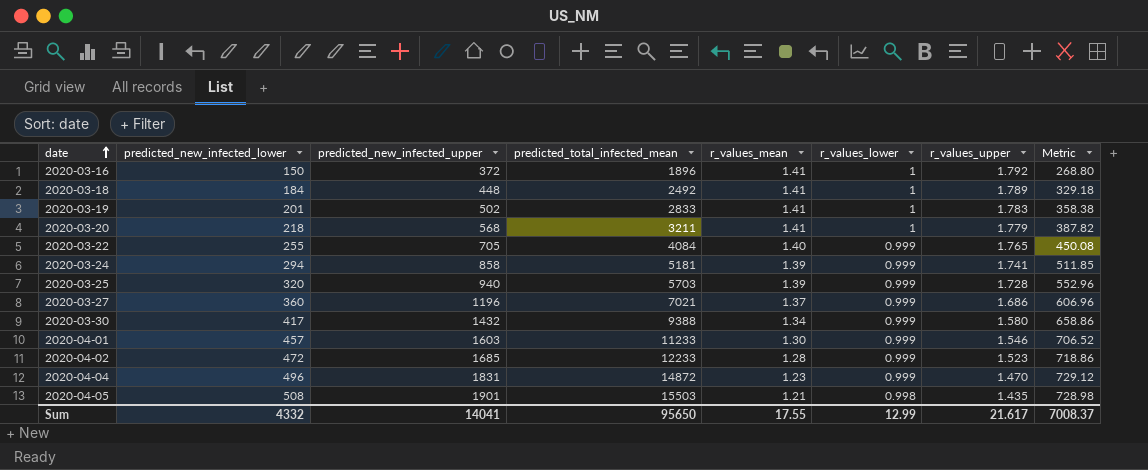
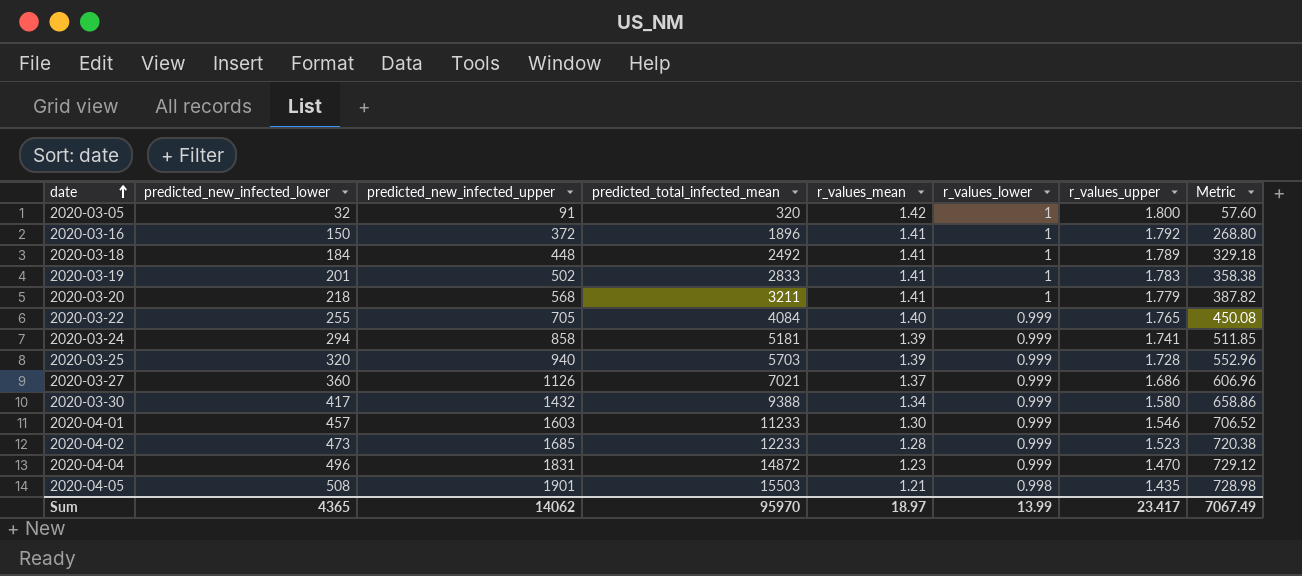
row 2020-03-05: none -> 32 | 91 | 320 | 1.42 | 1 | 1.800 | 57.60
2020-03-27 | predicted_new_infected_upper: 1196 -> 1126
2020-04-02 | predicted_new_infected_lower: 472 -> 473
2020-04-02 | Metric: 718.86 -> 720.38
Sum | predicted_new_infected_lower: 4332 -> 4365
Sum | predicted_new_infected_upper: 14041 -> 14062
Sum | predicted_total_infected_mean: 95650 -> 95970
Sum | r_values_mean: 17.55 -> 18.97
Sum | r_values_lower: 12.99 -> 13.99
Sum | r_values_upper: 21.617 -> 23.417
Sum | Metric: 7008.37 -> 7067.49

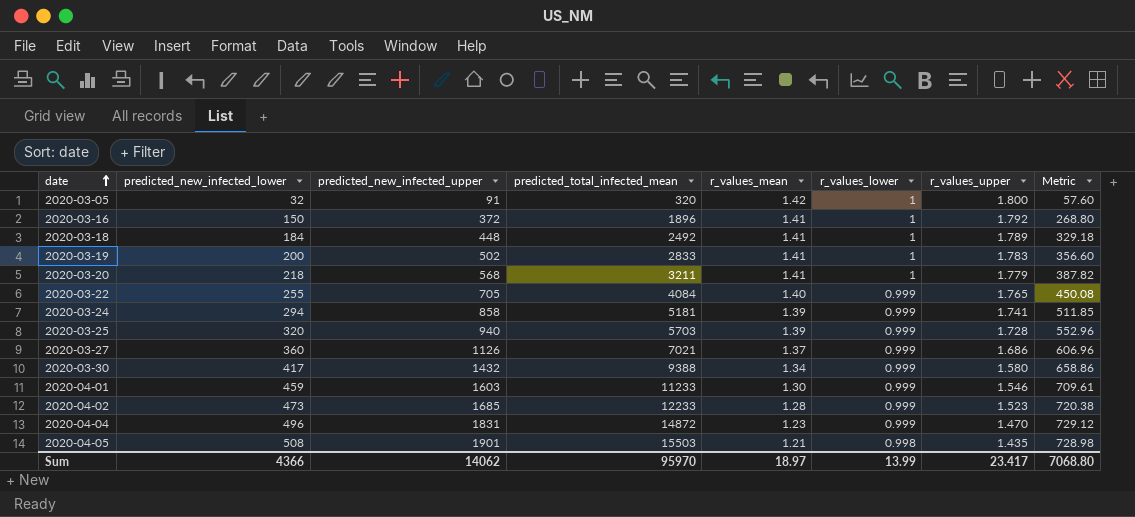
2020-03-19 | predicted_new_infected_lower: 201 -> 200
2020-03-19 | Metric: 358.38 -> 356.60
2020-04-01 | predicted_new_infected_lower: 457 -> 459
2020-04-01 | Metric: 706.52 -> 709.61
Sum | predicted_new_infected_lower: 4365 -> 4366
Sum | Metric: 7067.49 -> 7068.80

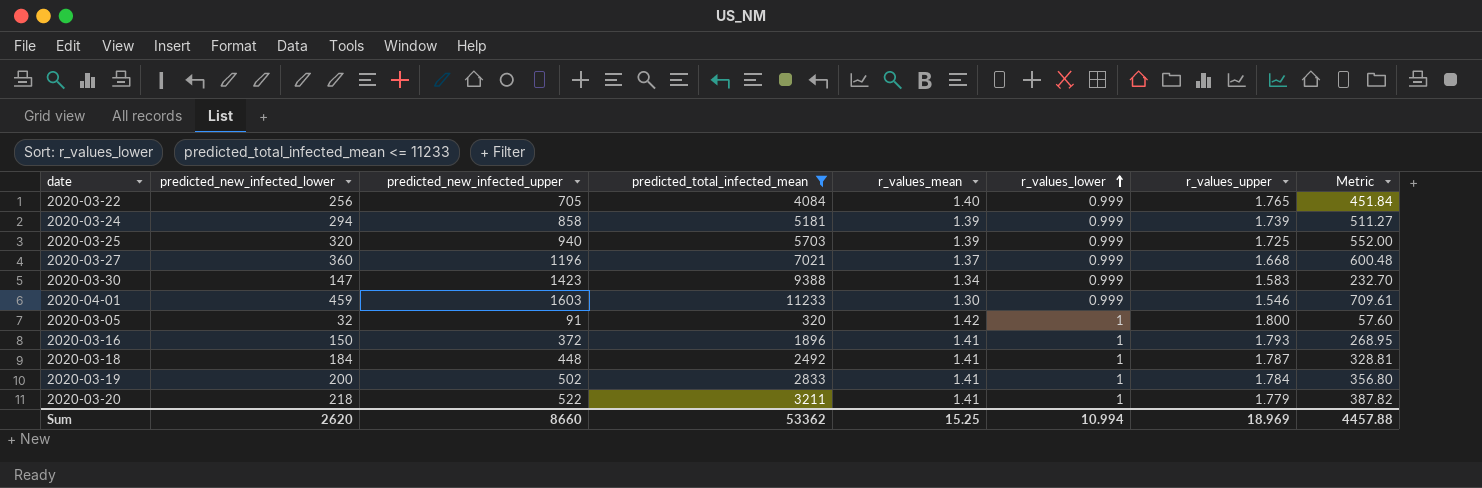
filter: none -> predicted_total_infected_mean <= 11233
row order: date ascending -> r_values_lower ascending
2020-03-22 | predicted_new_infected_lower: 255 -> 256
2020-03-22 | Metric: 450.08 -> 451.84
2020-03-24 | r_values_upper: 1.741 -> 1.739
2020-03-24 | Metric: 511.85 -> 511.27
2020-03-25 | r_values_upper: 1.728 -> 1.725
2020-03-25 | Metric: 552.96 -> 552.00
2020-03-27 | predicted_new_infected_upper: 1126 -> 1196
2020-03-27 | r_values_upper: 1.686 -> 1.668
2020-03-27 | Metric: 606.96 -> 600.48
2020-03-30 | predicted_new_infected_lower: 417 -> 147
2020-03-30 | predicted_new_infected_upper: 1432 -> 1423
2020-03-30 | r_values_upper: 1.580 -> 1.583
2020-03-30 | Metric: 658.86 -> 232.70
2020-03-16 | r_values_upper: 1.792 -> 1.793
2020-03-16 | Metric: 268.80 -> 268.95
2020-03-18 | r_values_upper: 1.789 -> 1.787
2020-03-18 | Metric: 329.18 -> 328.81
2020-03-19 | r_values_upper: 1.783 -> 1.784
2020-03-19 | Metric: 356.60 -> 356.80
2020-03-20 | predicted_new_infected_upper: 568 -> 522
Sum | predicted_new_infected_lower: 4366 -> 2620
Sum | predicted_new_infected_upper: 14062 -> 8660
Sum | predicted_total_infected_mean: 95970 -> 53362
Sum | r_values_mean: 18.97 -> 15.25
Sum | r_values_lower: 13.99 -> 10.994
Sum | r_values_upper: 23.417 -> 18.969
Sum | Metric: 7068.80 -> 4457.88

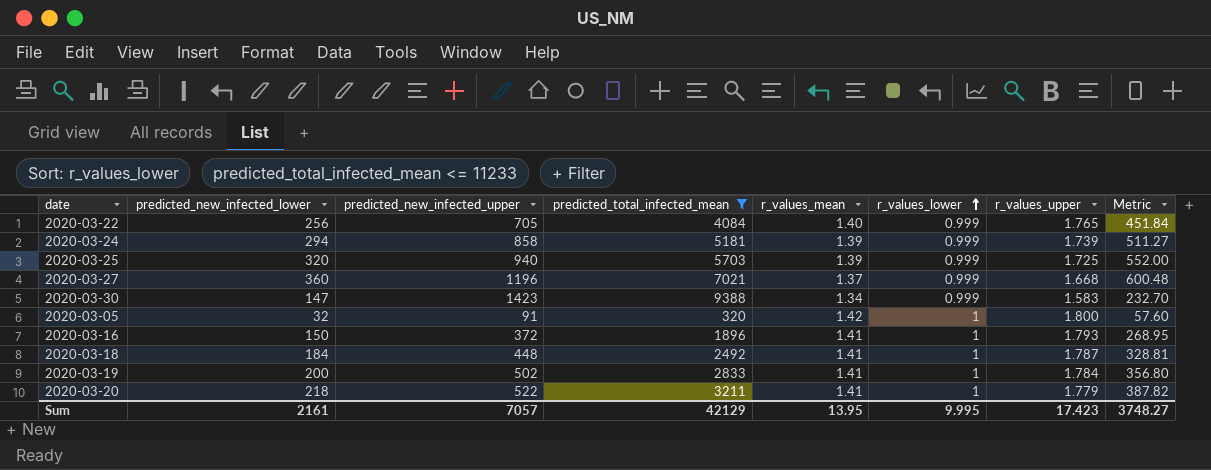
row 2020-04-01: 459 | 1603 | 11233 | 1.30 | 0.999 | 1.546 | 709.61 -> none
Sum | predicted_new_infected_lower: 2620 -> 2161
Sum | predicted_new_infected_upper: 8660 -> 7057
Sum | predicted_total_infected_mean: 53362 -> 42129
Sum | r_values_mean: 15.25 -> 13.95
Sum | r_values_lower: 10.994 -> 9.995
Sum | r_values_upper: 18.969 -> 17.423
Sum | Metric: 4457.88 -> 3748.27

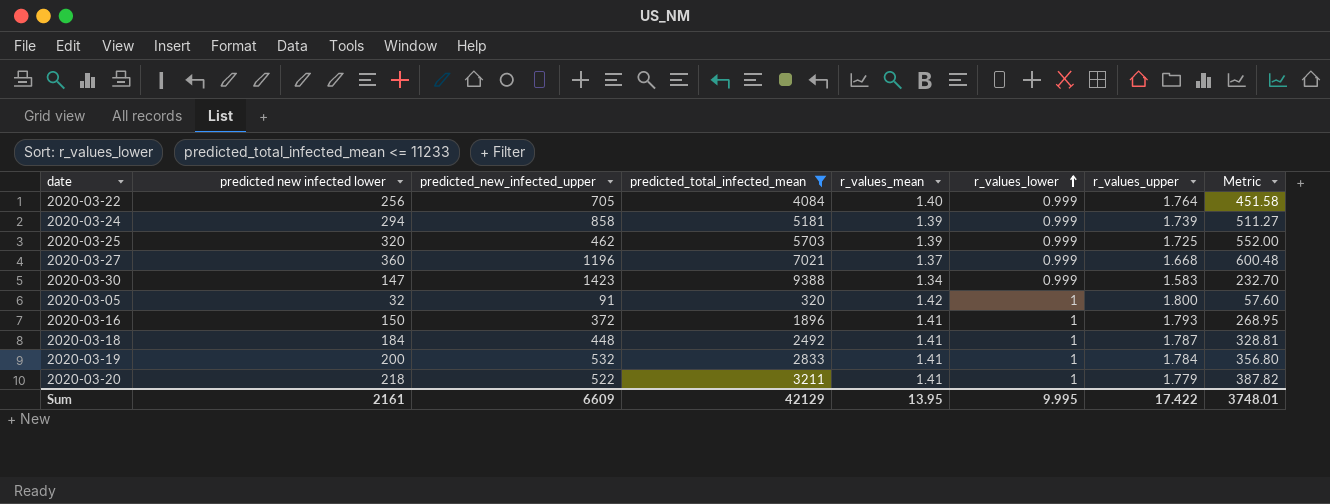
column name: predicted_new_infected_lower -> predicted new infected lower
2020-03-22 | r_values_upper: 1.765 -> 1.764
2020-03-22 | Metric: 451.84 -> 451.58
2020-03-25 | predicted_new_infected_upper: 940 -> 462
2020-03-19 | predicted_new_infected_upper: 502 -> 532
Sum | predicted_new_infected_upper: 7057 -> 6609
Sum | r_values_upper: 17.423 -> 17.422
Sum | Metric: 3748.27 -> 3748.01

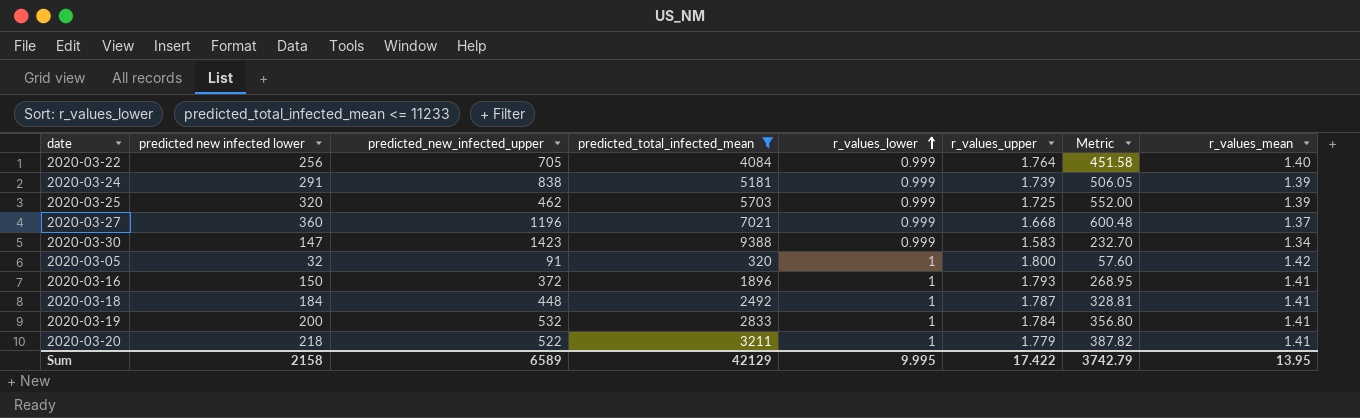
column r_values_mean | position: 5 -> 8
2020-03-24 | predicted new infected lower: 294 -> 291
2020-03-24 | predicted_new_infected_upper: 858 -> 838
2020-03-24 | Metric: 511.27 -> 506.05
Sum | predicted new infected lower: 2161 -> 2158
Sum | predicted_new_infected_upper: 6609 -> 6589
Sum | Metric: 3748.01 -> 3742.79

